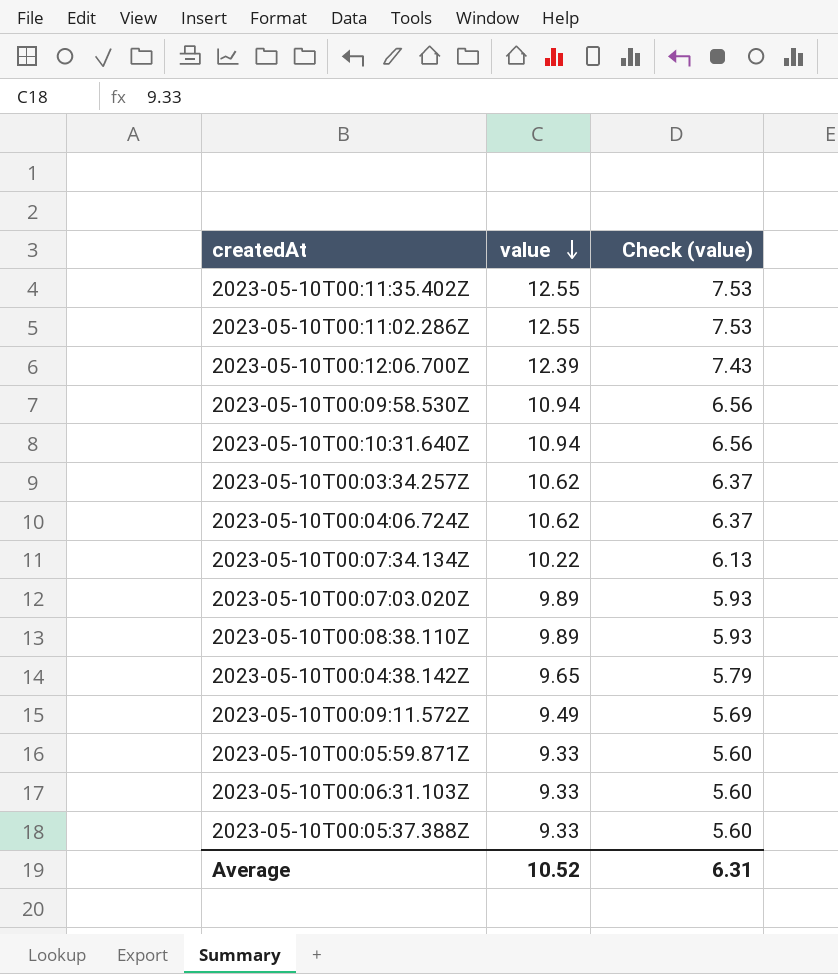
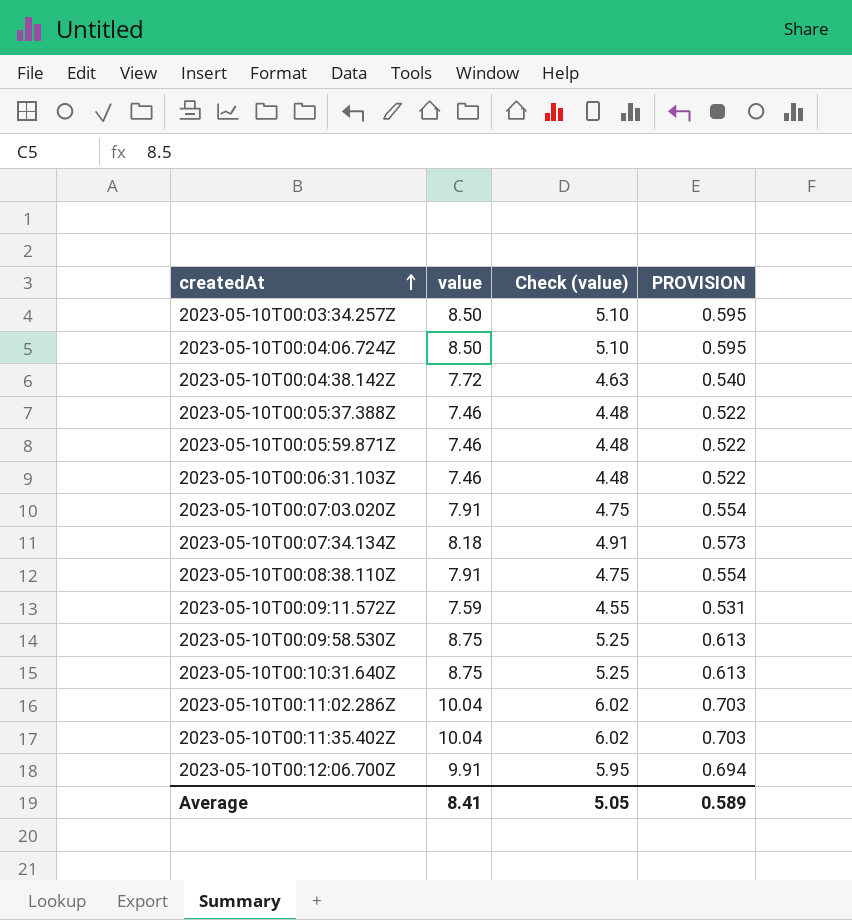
row order: value descending -> createdAt ascending
column PROVISION | formula: none -> [value] * 0.07
2023-05-10T00:03:34.257Z | value: 10.62 -> 8.50
2023-05-10T00:03:34.257Z | Check (value): 6.37 -> 5.10
2023-05-10T00:04:06.724Z | value: 10.62 -> 8.50
2023-05-10T00:04:06.724Z | Check (value): 6.37 -> 5.10
2023-05-10T00:04:38.142Z | value: 9.65 -> 7.72
2023-05-10T00:04:38.142Z | Check (value): 5.79 -> 4.63
2023-05-10T00:05:37.388Z | value: 9.33 -> 7.46
2023-05-10T00:05:37.388Z | Check (value): 5.60 -> 4.48
2023-05-10T00:05:59.871Z | value: 9.33 -> 7.46
2023-05-10T00:05:59.871Z | Check (value): 5.60 -> 4.48
2023-05-10T00:06:31.103Z | value: 9.33 -> 7.46
2023-05-10T00:06:31.103Z | Check (value): 5.60 -> 4.48
2023-05-10T00:07:03.020Z | value: 9.89 -> 7.91
2023-05-10T00:07:03.020Z | Check (value): 5.93 -> 4.75
2023-05-10T00:07:34.134Z | value: 10.22 -> 8.18
2023-05-10T00:07:34.134Z | Check (value): 6.13 -> 4.91
2023-05-10T00:08:38.110Z | value: 9.89 -> 7.91
2023-05-10T00:08:38.110Z | Check (value): 5.93 -> 4.75
2023-05-10T00:09:11.572Z | value: 9.49 -> 7.59
2023-05-10T00:09:11.572Z | Check (value): 5.69 -> 4.55
2023-05-10T00:09:58.530Z | value: 10.94 -> 8.75
2023-05-10T00:09:58.530Z | Check (value): 6.56 -> 5.25
2023-05-10T00:10:31.640Z | value: 10.94 -> 8.75
2023-05-10T00:10:31.640Z | Check (value): 6.56 -> 5.25
2023-05-10T00:11:02.286Z | value: 12.55 -> 10.04
2023-05-10T00:11:02.286Z | Check (value): 7.53 -> 6.02
2023-05-10T00:11:35.402Z | value: 12.55 -> 10.04
2023-05-10T00:11:35.402Z | Check (value): 7.53 -> 6.02
2023-05-10T00:12:06.700Z | value: 12.39 -> 9.91
2023-05-10T00:12:06.700Z | Check (value): 7.43 -> 5.95
Average | value: 10.52 -> 8.41
Average | Check (value): 6.31 -> 5.05

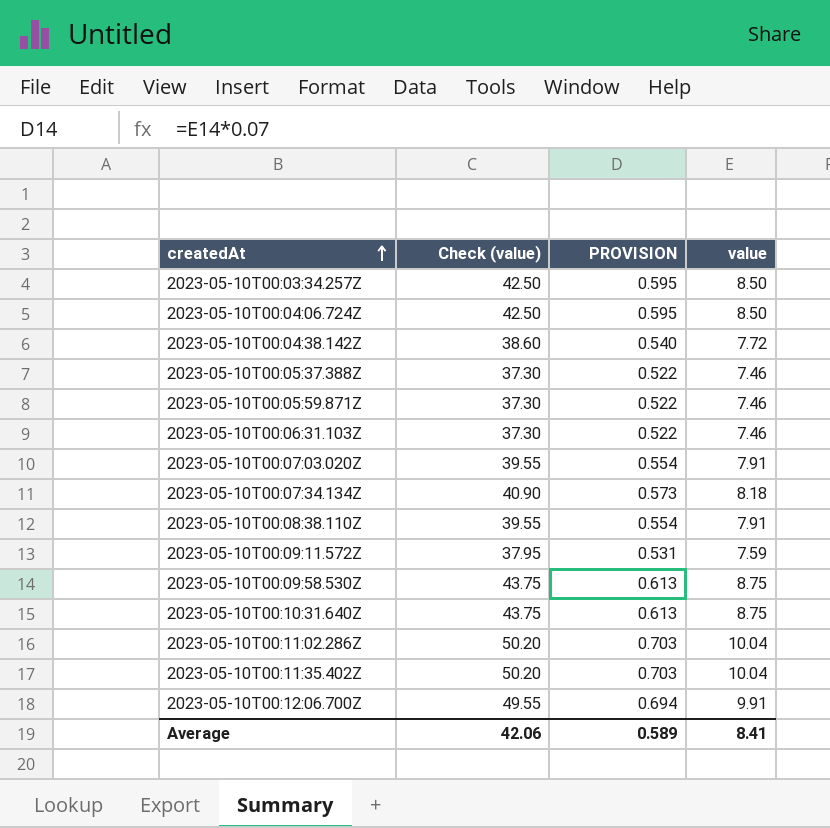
column Check (value) | formula: [value] * 0.6 -> [value] * 5
column value | position: 2 -> 4
Average | Check (value): 5.05 -> 42.06

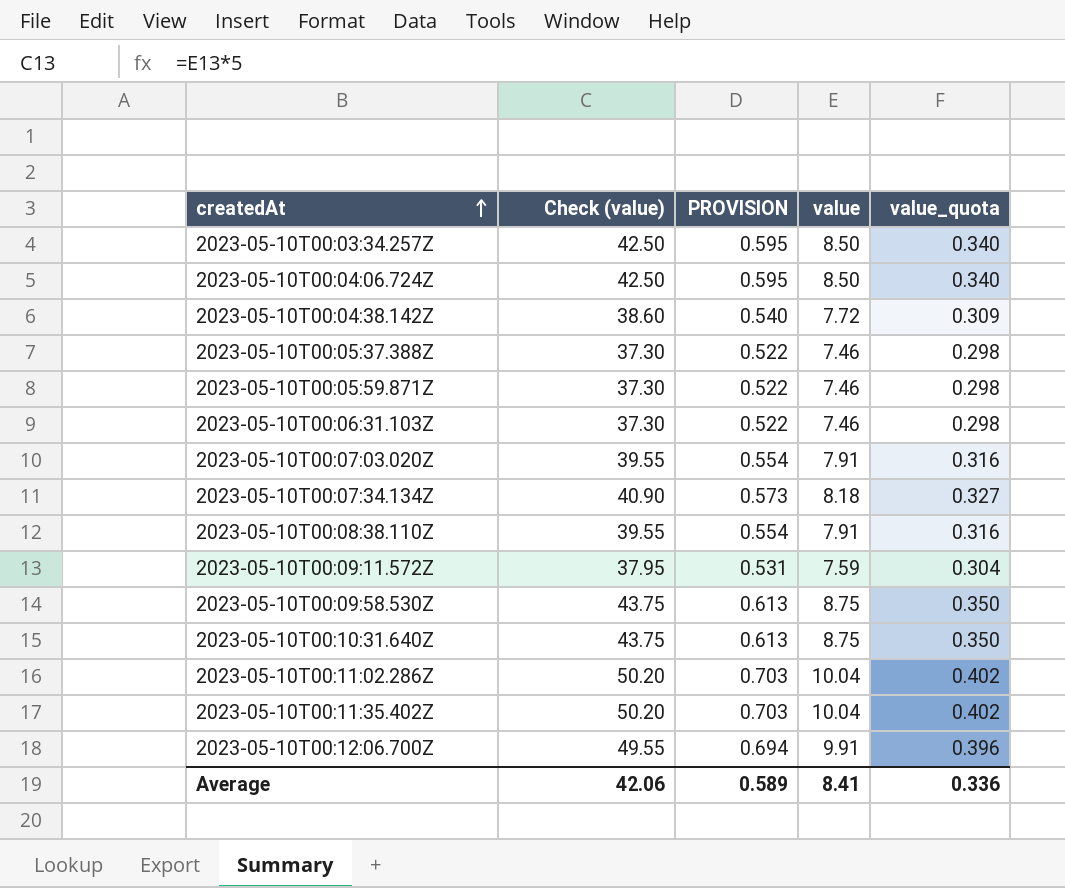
column value_quota | formula: none -> [value] * 0.04

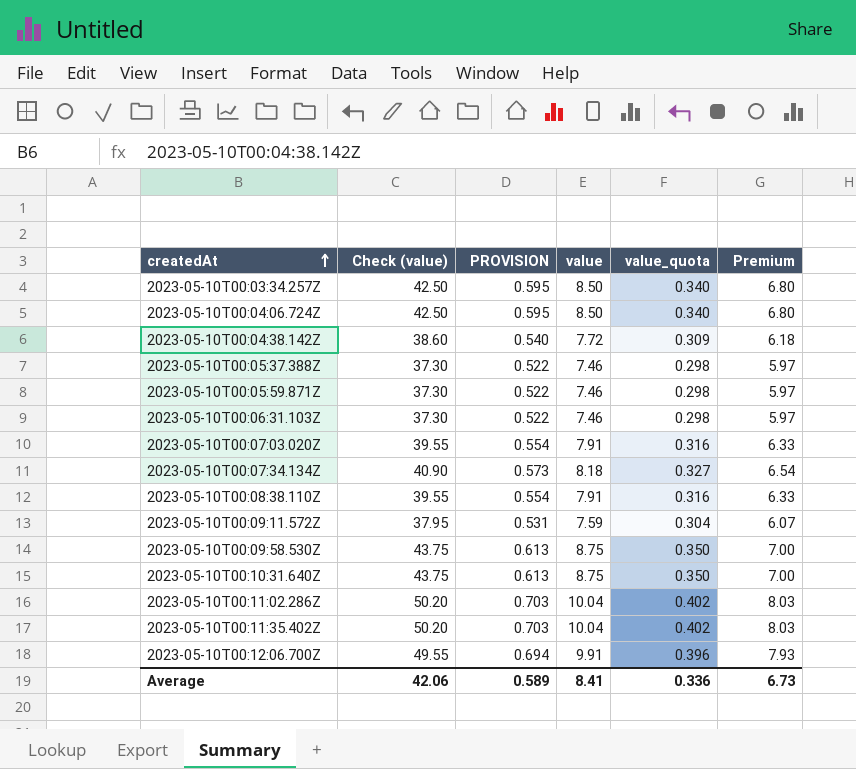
column Premium | formula: none -> [value] * 0.8

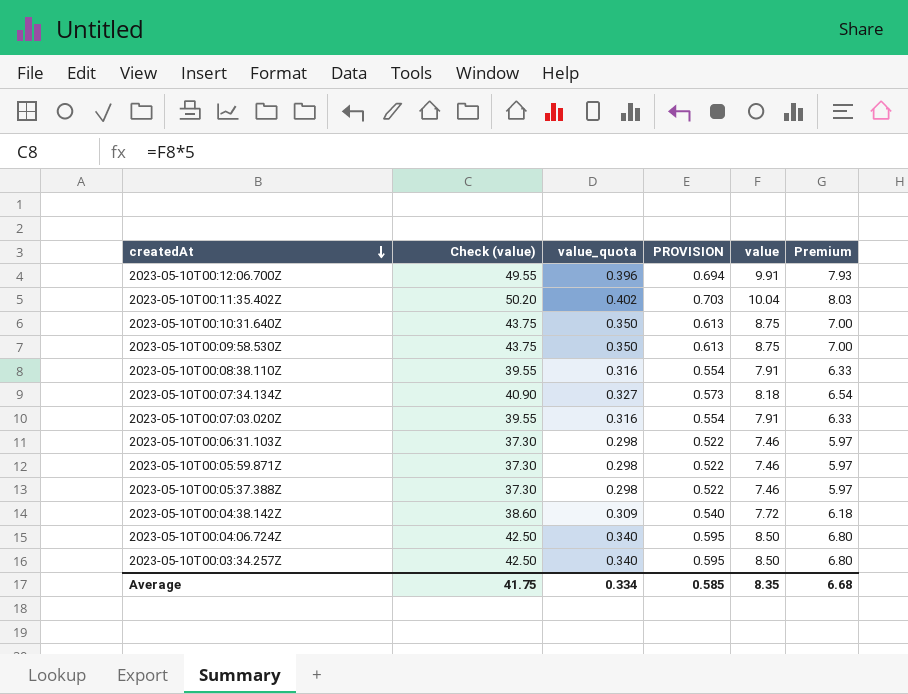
row order: createdAt ascending -> createdAt descending
column value_quota | position: 5 -> 3
row 2023-05-10T00:09:11.572Z: 37.95 | 0.531 | 7.59 | 0.304 | 6.07 -> none
row 2023-05-10T00:11:02.286Z: 50.20 | 0.703 | 10.04 | 0.402 | 8.03 -> none
Average | Check (value): 42.06 -> 41.75
Average | value_quota: 0.336 -> 0.334
Average | PROVISION: 0.589 -> 0.585
Average | value: 8.41 -> 8.35
Average | Premium: 6.73 -> 6.68

